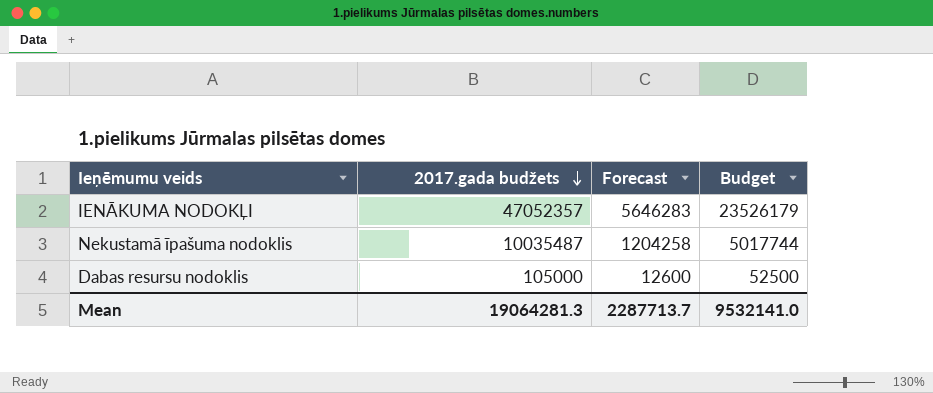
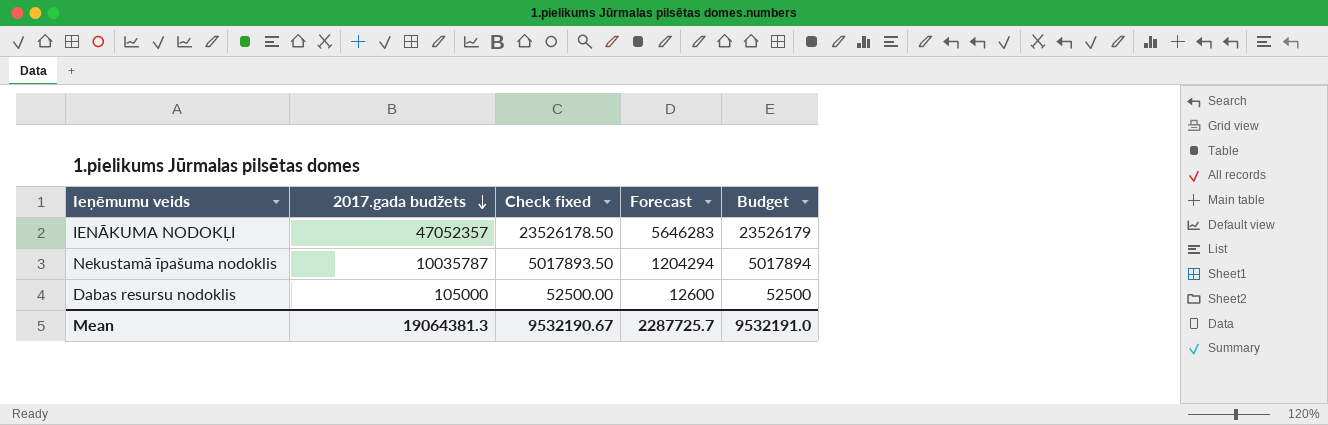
column Check fixed | formula: none -> [2017.gada budžets] * 0.5
Nekustamā īpašuma nodoklis | 2017.gada budžets: 10035487 -> 10035787
Nekustamā īpašuma nodoklis | Forecast: 1204258 -> 1204294
Nekustamā īpašuma nodoklis | Budget: 5017744 -> 5017894
Mean | 2017.gada budžets: 19064281.3 -> 19064381.3
Mean | Forecast: 2287713.7 -> 2287725.7
Mean | Budget: 9532141.0 -> 9532191.0

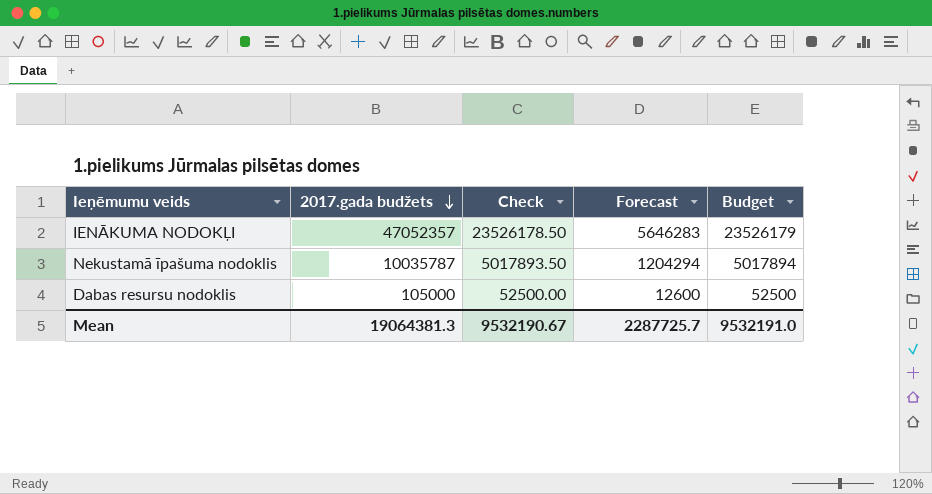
column name: Check fixed -> Check

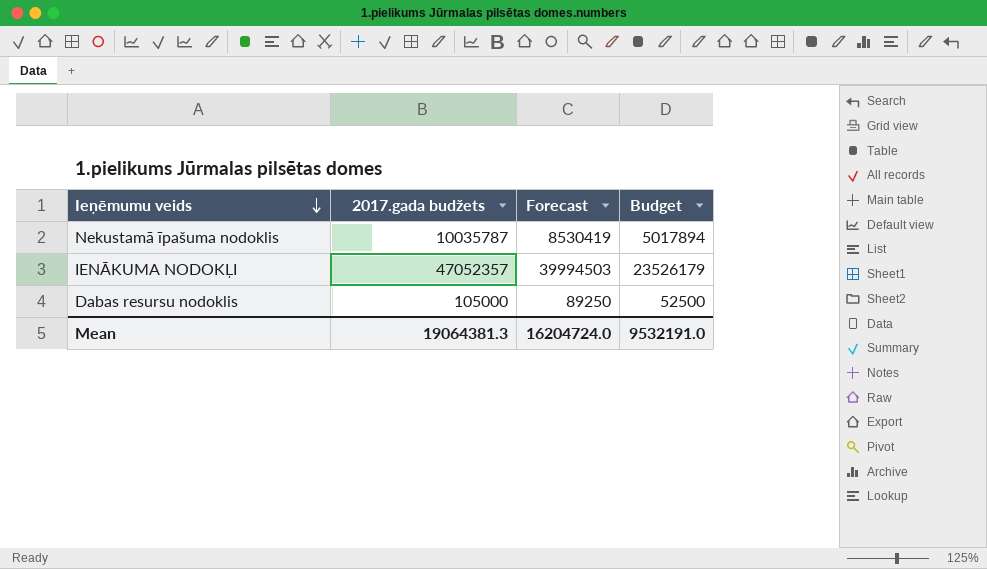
row order: 2017.gada budžets descending -> Ieņēmumu veids descending
column Check | formula: [2017.gada budžets] * 0.5 -> none
column Forecast | formula: [2017.gada budžets] * 0.12 -> [2017.gada budžets] * 0.85
Mean | Forecast: 2287725.7 -> 16204724.0

